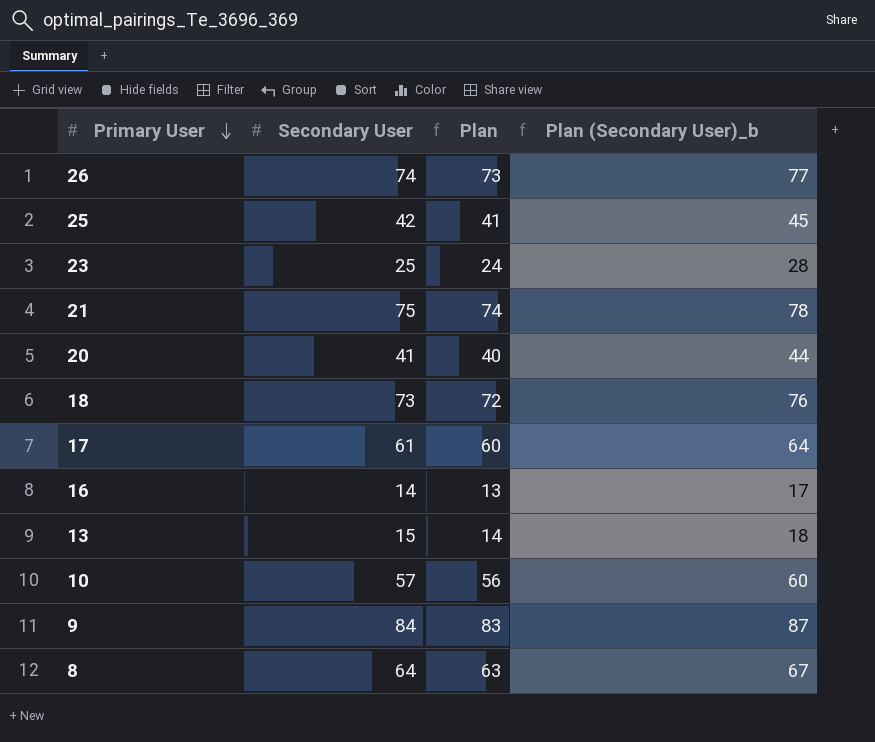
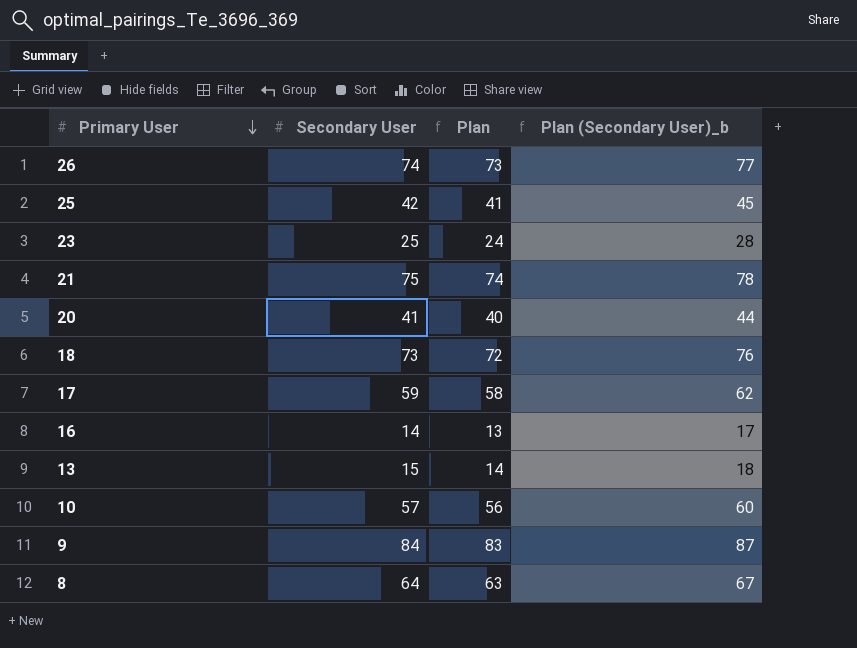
17 | Secondary User: 61 -> 59
17 | Plan: 60 -> 58
17 | Plan (Secondary User)_b: 64 -> 62

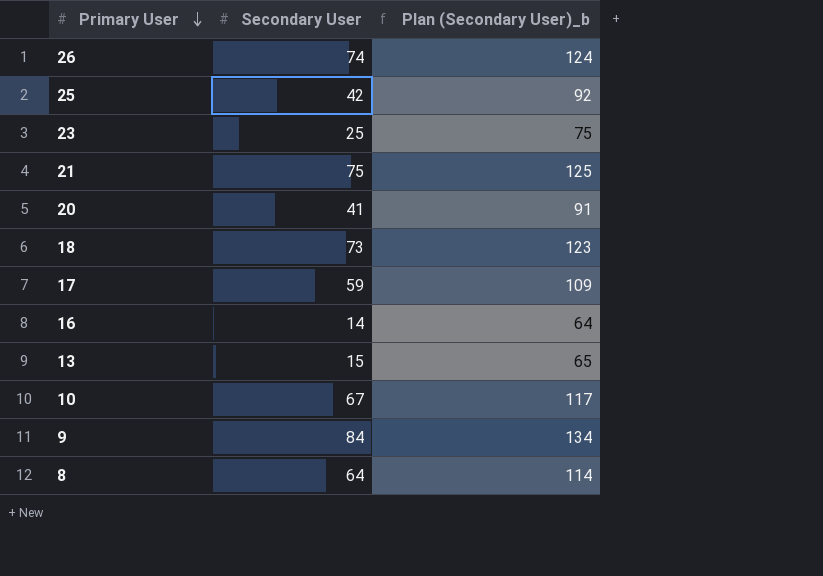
column Plan | formula: [Secondary User] - 1 -> none
column Plan (Secondary User)_b | formula: [Secondary User] + 3 -> [Secondary User] + 50
10 | Secondary User: 57 -> 67

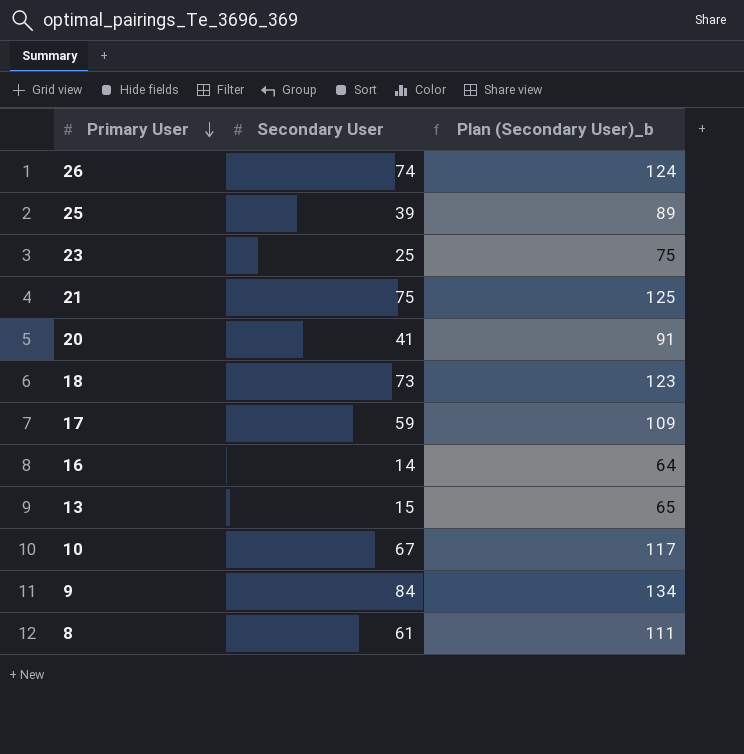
25 | Secondary User: 42 -> 39
25 | Plan (Secondary User)_b: 92 -> 89
8 | Secondary User: 64 -> 61
8 | Plan (Secondary User)_b: 114 -> 111

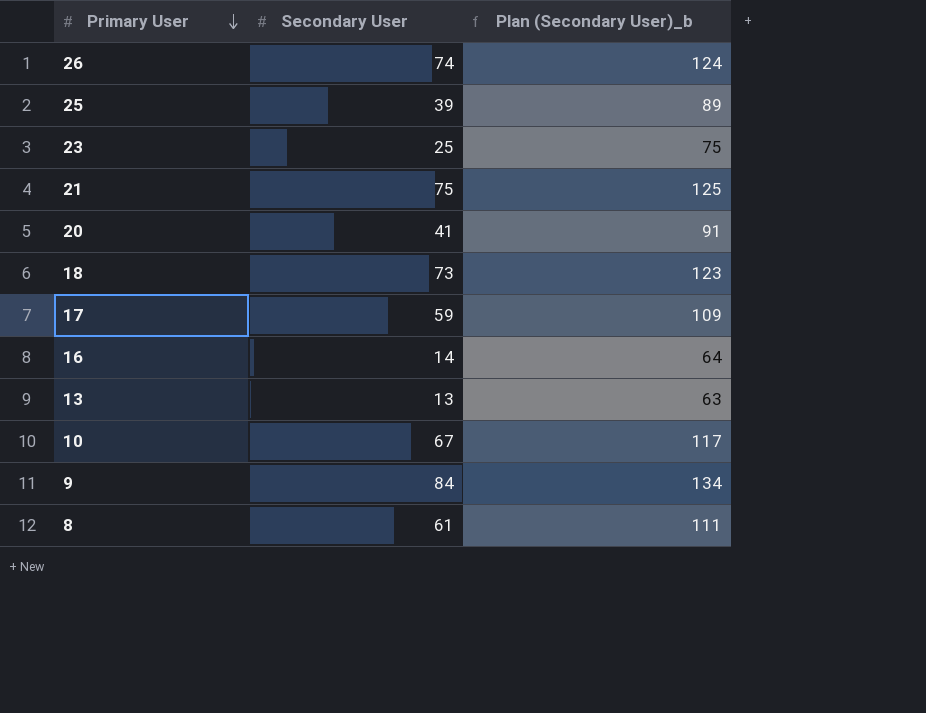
13 | Secondary User: 15 -> 13
13 | Plan (Secondary User)_b: 65 -> 63

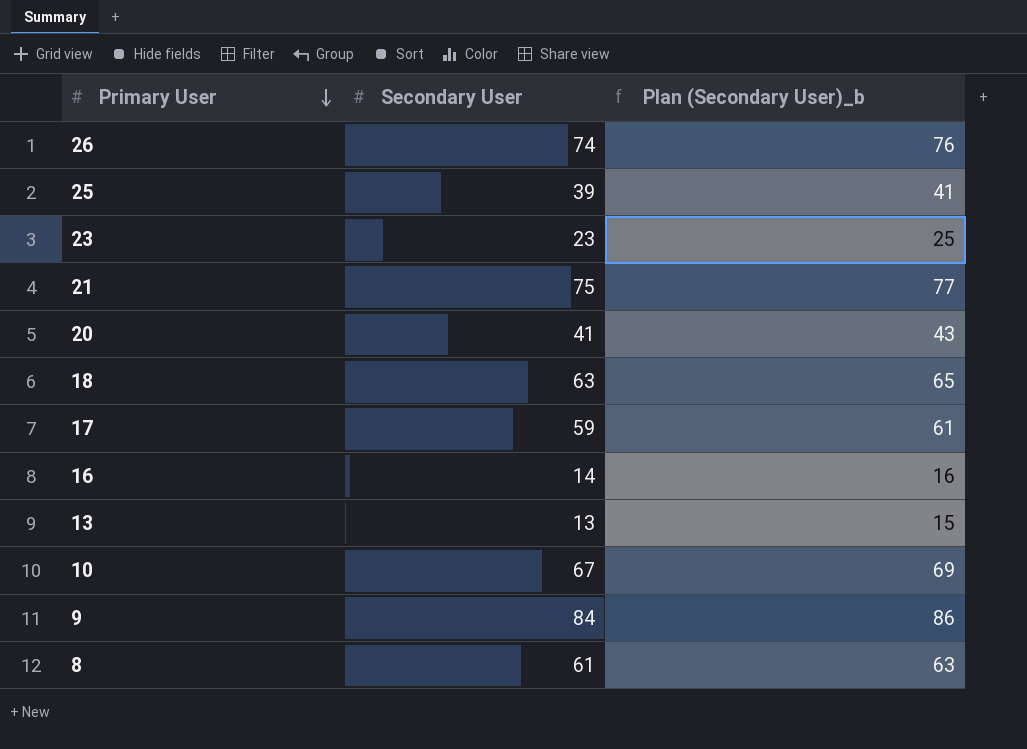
column Plan (Secondary User)_b | formula: [Secondary User] + 50 -> [Secondary User] + 2
23 | Secondary User: 25 -> 23
18 | Secondary User: 73 -> 63

